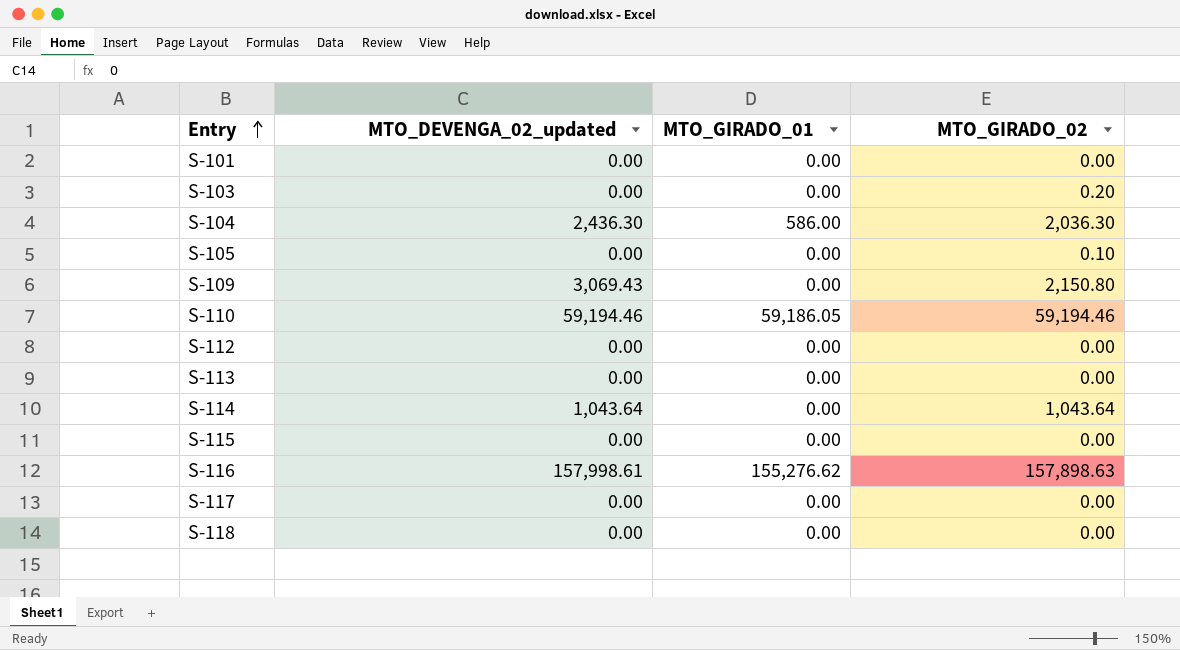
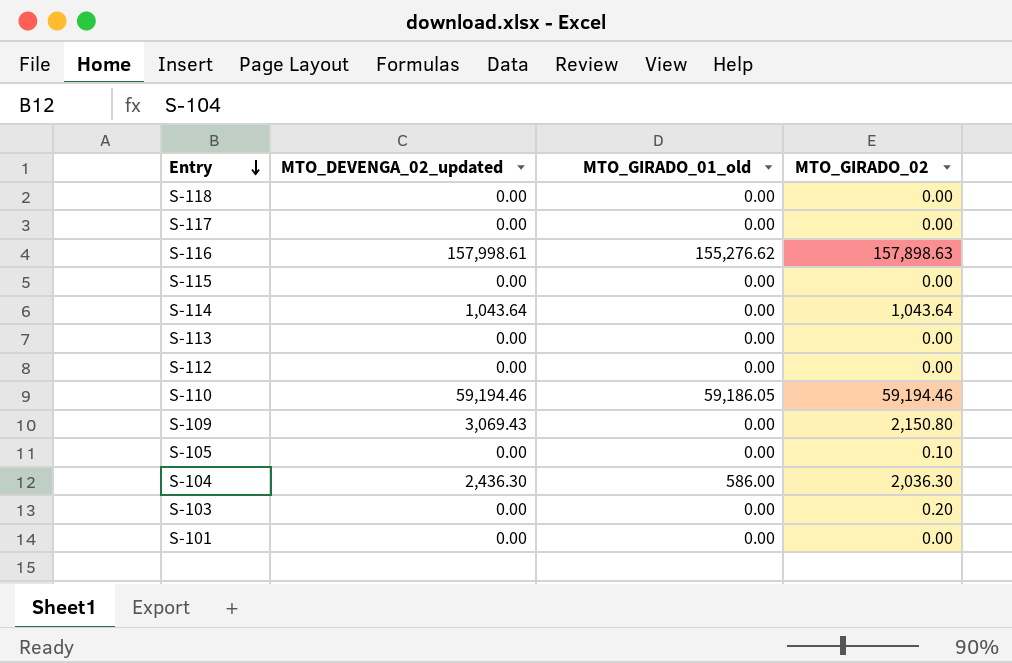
row order: Entry ascending -> Entry descending
column name: MTO_GIRADO_01 -> MTO_GIRADO_01_old

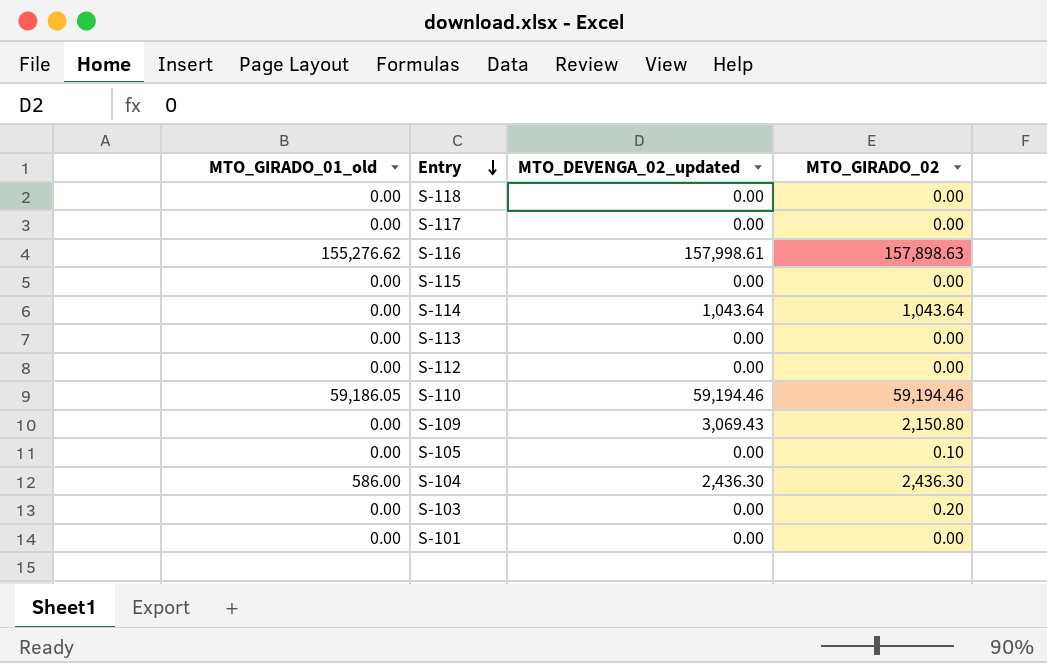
column MTO_GIRADO_01_old | position: 3 -> 1
S-104 | MTO_GIRADO_02: 2,036.30 -> 2,436.30

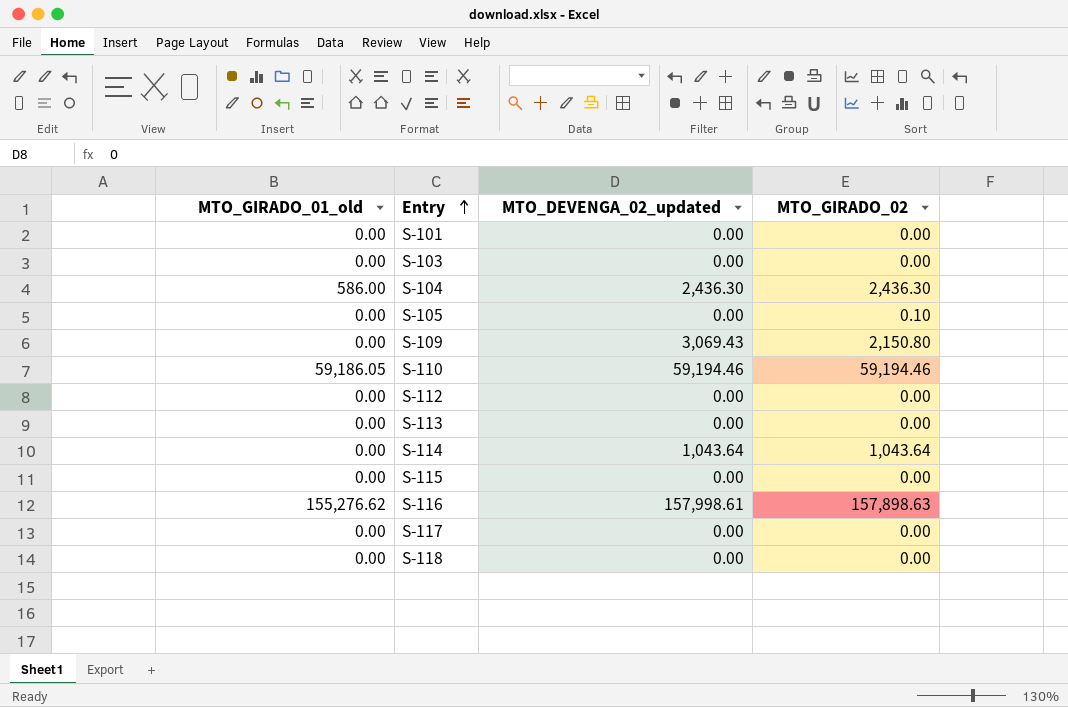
row order: Entry descending -> Entry ascending
S-103 | MTO_GIRADO_02: 0.20 -> 0.00

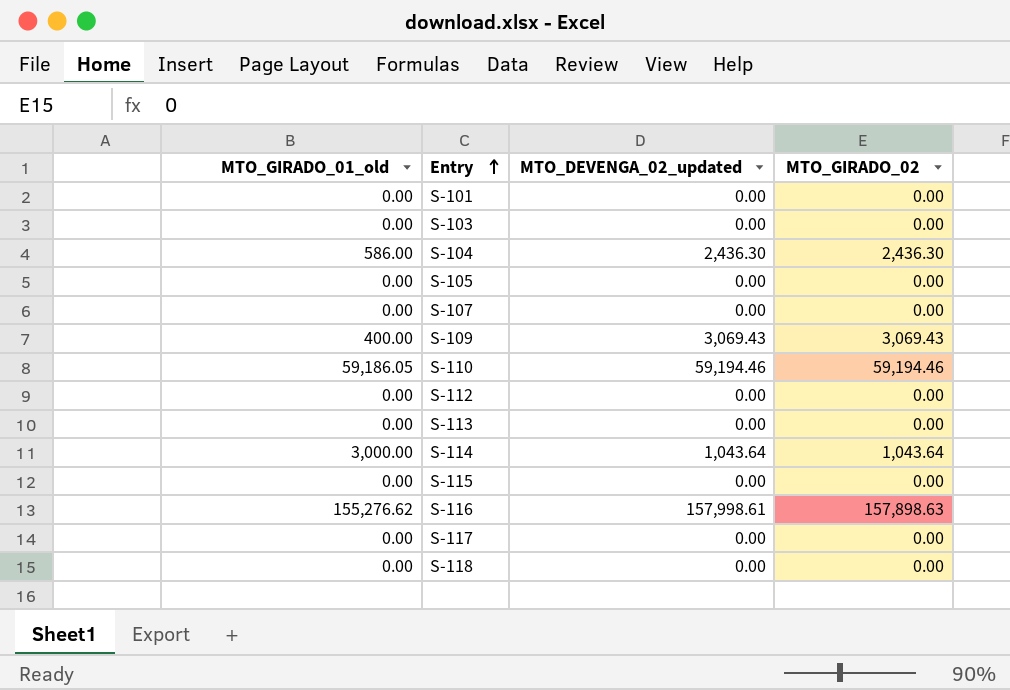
S-105 | MTO_GIRADO_02: 0.10 -> 0.00
row S-107: none -> 0.00 | 0.00 | 0.00
S-109 | MTO_GIRADO_01_old: 0.00 -> 400.00
S-109 | MTO_GIRADO_02: 2,150.80 -> 3,069.43
S-114 | MTO_GIRADO_01_old: 0.00 -> 3,000.00

